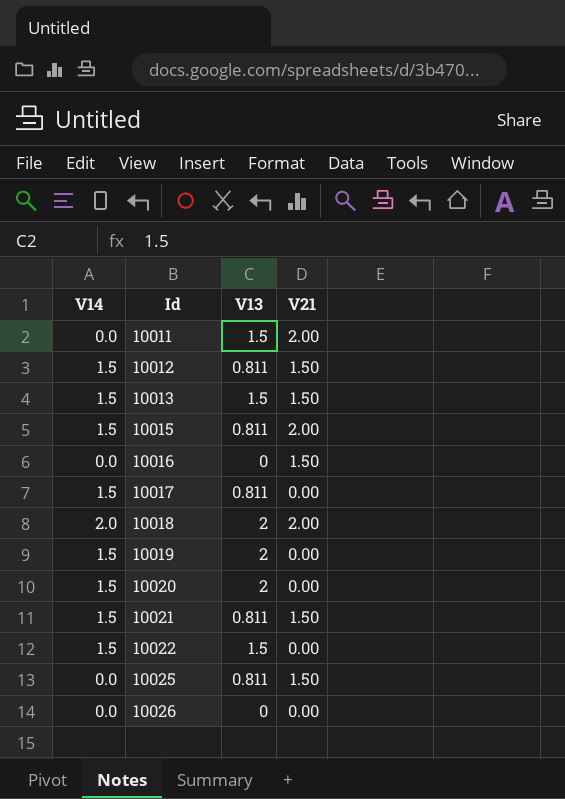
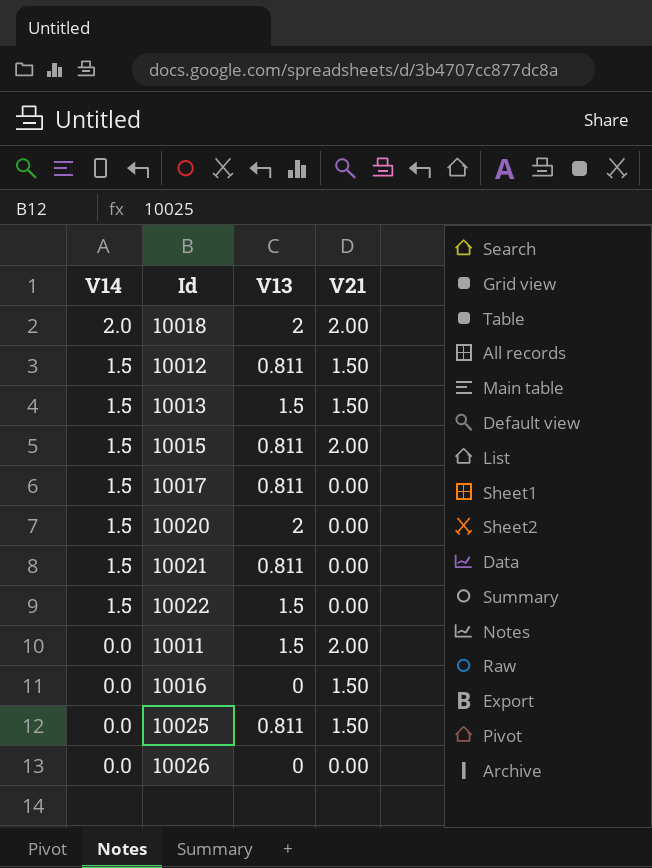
row order: Id ascending -> V14 descending
row 10019: 1.5 | 2 | 0.00 -> none
10021 | V21: 1.50 -> 0.00

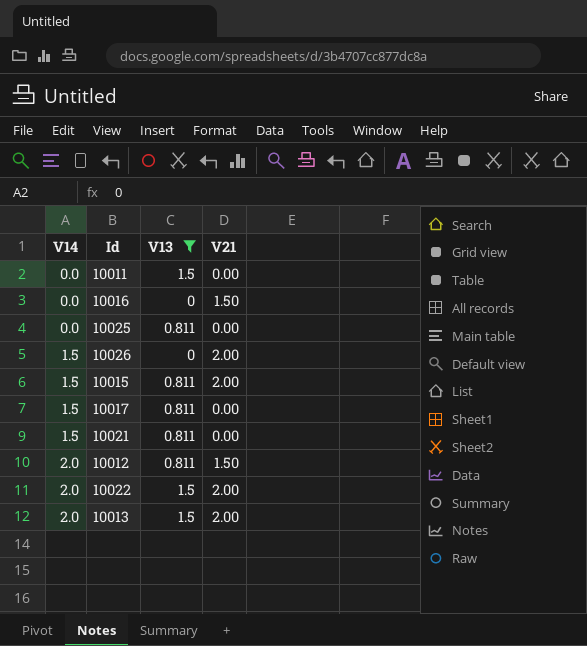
filter: none -> V13 != 2
row order: V14 descending -> V14 ascending
10011 | V21: 2.00 -> 0.00
10025 | V21: 1.50 -> 0.00
10026 | V14: 0.0 -> 1.5
10026 | V21: 0.00 -> 2.00
10012 | V14: 1.5 -> 2.0
10022 | V14: 1.5 -> 2.0
10022 | V21: 0.00 -> 2.00
10013 | V14: 1.5 -> 2.0
10013 | V21: 1.50 -> 2.00

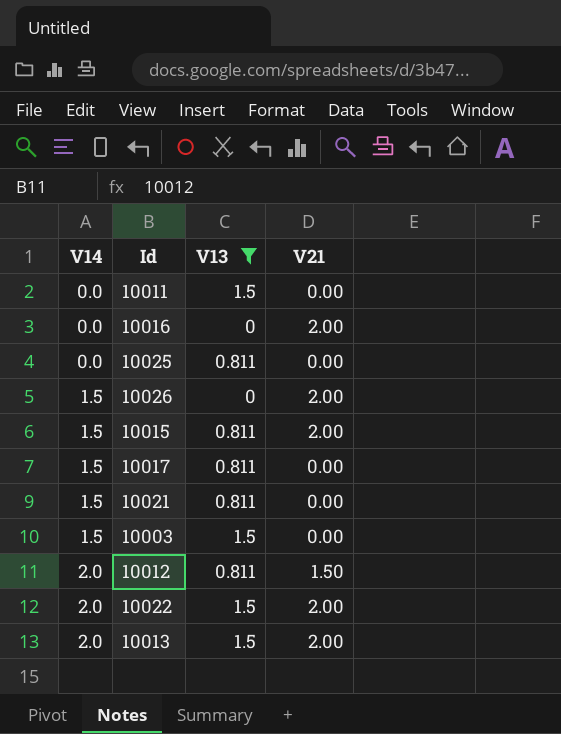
10016 | V21: 1.50 -> 2.00
row 10003: none -> 1.5 | 1.5 | 0.00

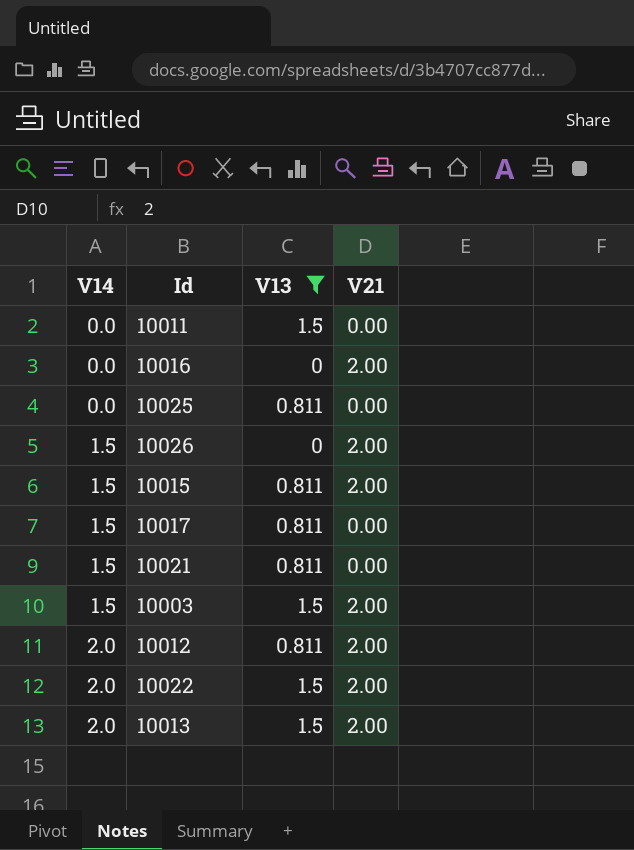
10003 | V21: 0.00 -> 2.00
10012 | V21: 1.50 -> 2.00

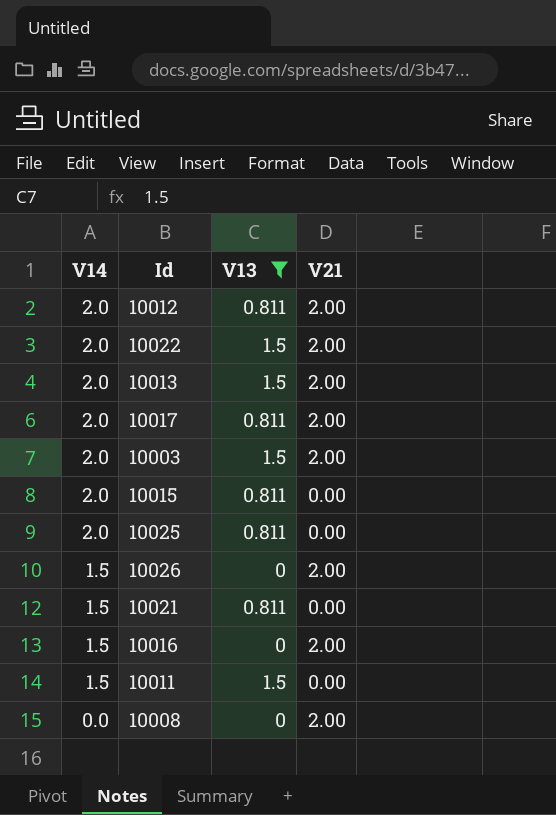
row order: V14 ascending -> V14 descending
10017 | V14: 1.5 -> 2.0
10017 | V21: 0.00 -> 2.00
10003 | V14: 1.5 -> 2.0
10015 | V14: 1.5 -> 2.0
10015 | V21: 2.00 -> 0.00
10025 | V14: 0.0 -> 2.0
10016 | V14: 0.0 -> 1.5
10011 | V14: 0.0 -> 1.5
row 10008: none -> 0.0 | 0 | 2.00

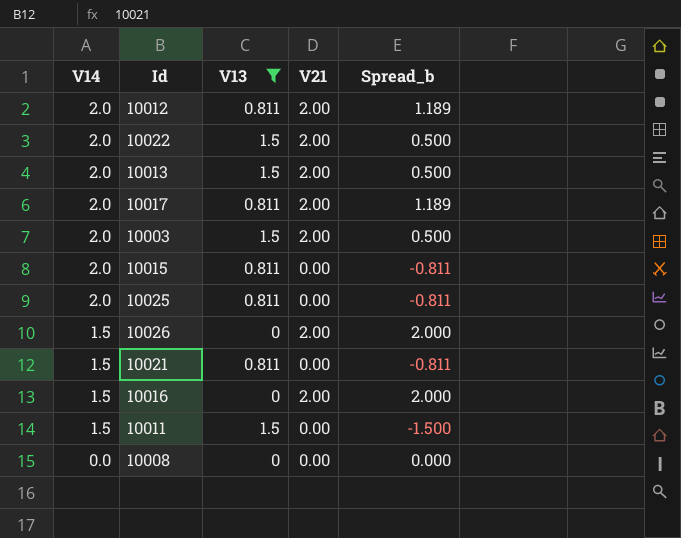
column Spread_b | formula: none -> [V21] - [V13]
10008 | V21: 2.00 -> 0.00

